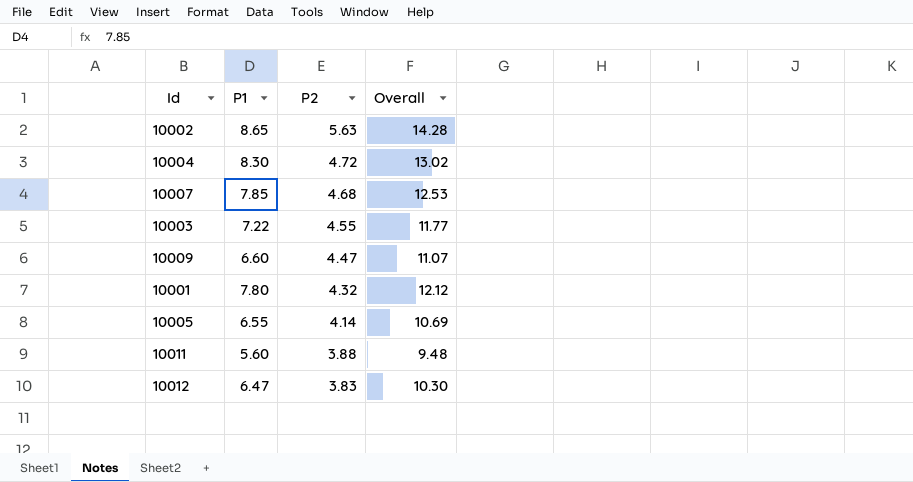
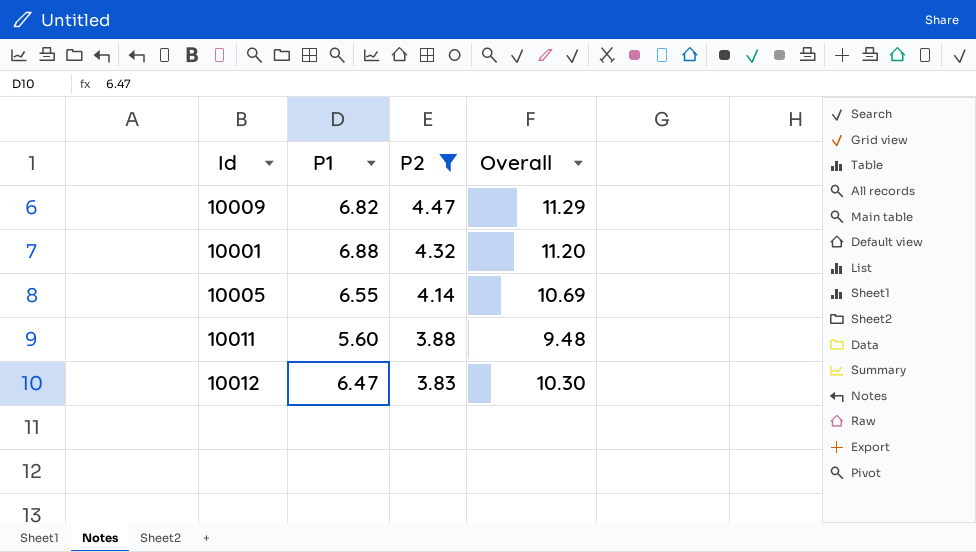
filter: none -> P2 <= 4.47
10009 | P1: 6.60 -> 6.82
10009 | Overall: 11.07 -> 11.29
10001 | P1: 7.80 -> 6.88
10001 | Overall: 12.12 -> 11.20

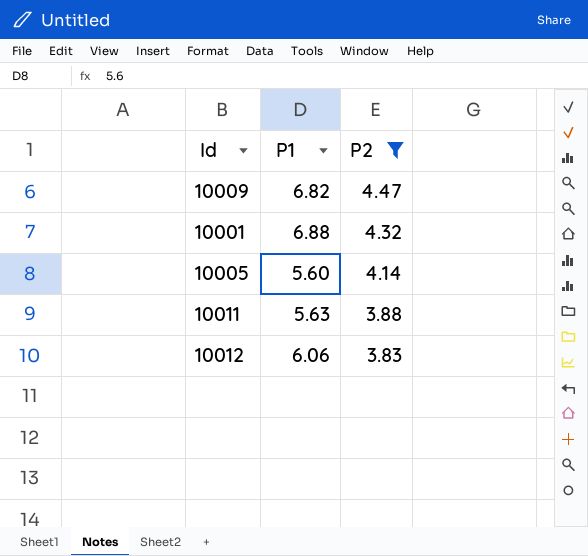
column Overall | formula: [P1] + [P2] -> none
10005 | P1: 6.55 -> 5.60
10011 | P1: 5.60 -> 5.63
10012 | P1: 6.47 -> 6.06

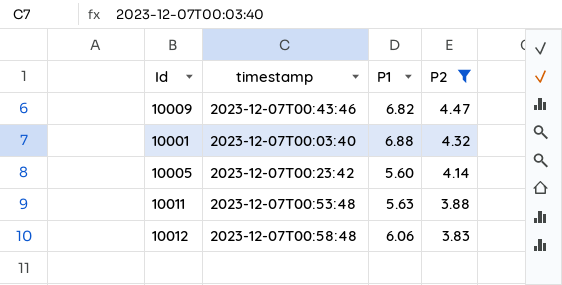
column timestamp | position: none -> 2

